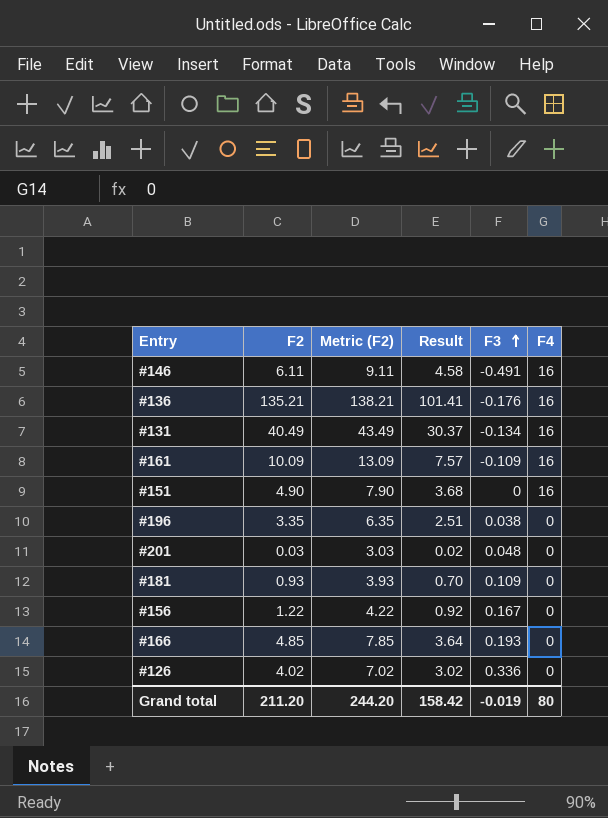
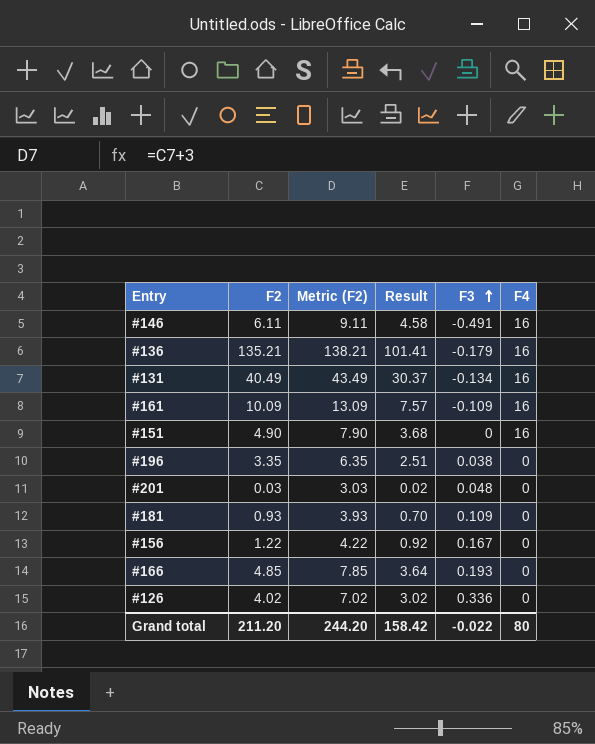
#136 | F3: -0.176 -> -0.179
Grand total | F3: -0.019 -> -0.022

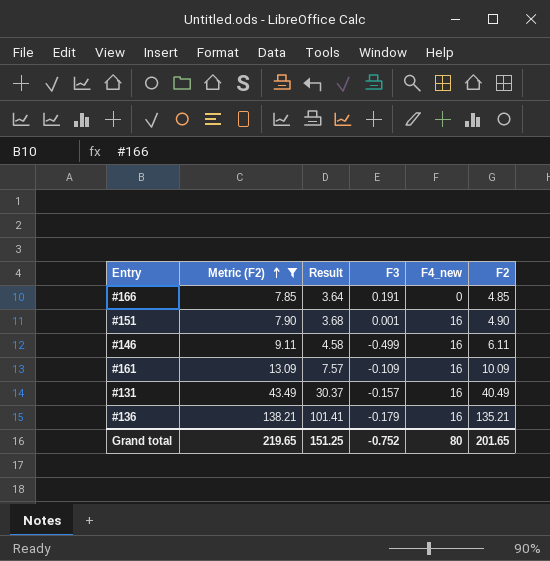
filter: none -> Metric (F2) >= 7.85
row order: F3 ascending -> Metric (F2) ascending
column name: F4 -> F4_new
column F2 | position: 2 -> 6
#166 | F3: 0.193 -> 0.191
#151 | F3: 0 -> 0.001
#146 | F3: -0.491 -> -0.499
#131 | F3: -0.134 -> -0.157
Grand total | Metric (F2): 244.20 -> 219.65
Grand total | Result: 158.42 -> 151.25
Grand total | F3: -0.022 -> -0.752
Grand total | F2: 211.20 -> 201.65

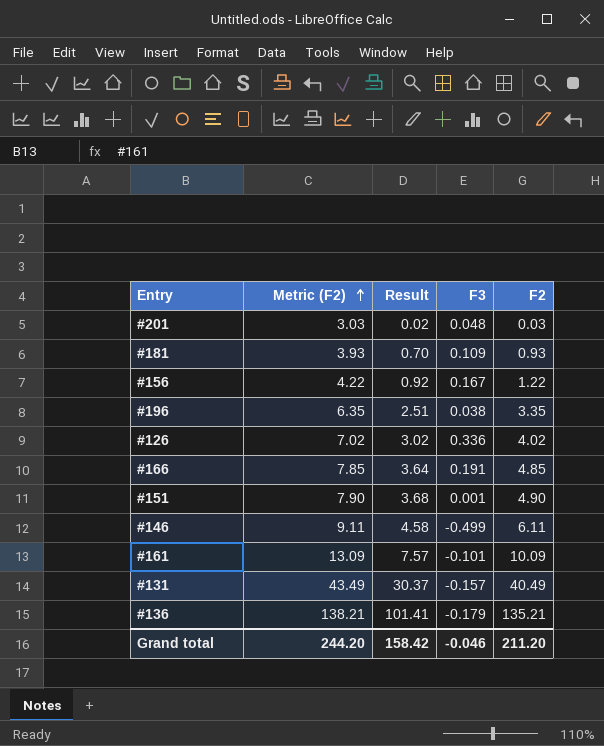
filter: Metric (F2) >= 7.85 -> none
column F4_new | position: 5 -> none
#161 | F3: -0.109 -> -0.101
Grand total | Metric (F2): 219.65 -> 244.20
Grand total | Result: 151.25 -> 158.42
Grand total | F3: -0.752 -> -0.046
Grand total | F2: 201.65 -> 211.20

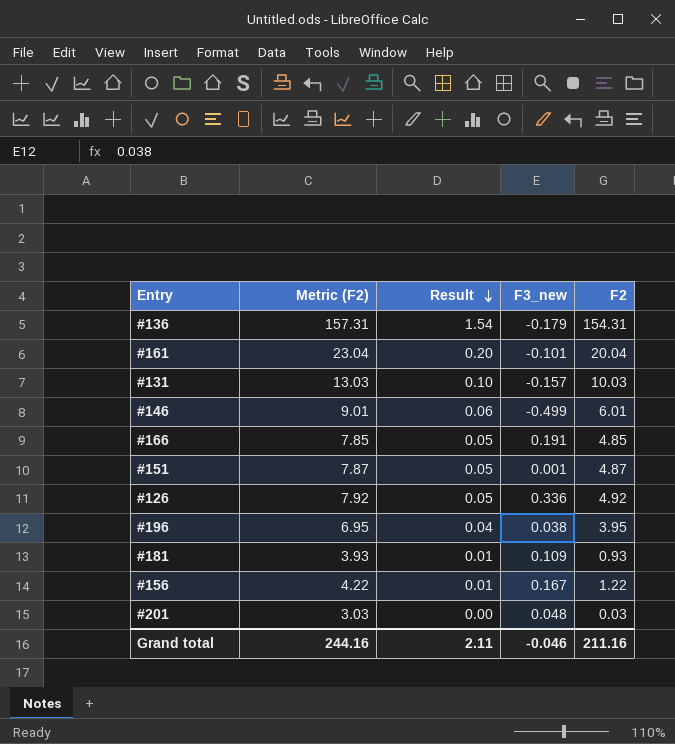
row order: Metric (F2) ascending -> Result descending
column Result | formula: [F2] * 0.75 -> [F2] * 0.01
column name: F3 -> F3_new
#136 | Metric (F2): 138.21 -> 157.31
#136 | F2: 135.21 -> 154.31
#161 | Metric (F2): 13.09 -> 23.04
#161 | F2: 10.09 -> 20.04
#131 | Metric (F2): 43.49 -> 13.03
#131 | F2: 40.49 -> 10.03
#146 | Metric (F2): 9.11 -> 9.01
#146 | F2: 6.11 -> 6.01
#151 | Metric (F2): 7.90 -> 7.87
#151 | F2: 4.90 -> 4.87
#126 | Metric (F2): 7.02 -> 7.92
#126 | F2: 4.02 -> 4.92
#196 | Metric (F2): 6.35 -> 6.95
#196 | F2: 3.35 -> 3.95
Grand total | Metric (F2): 244.20 -> 244.16
Grand total | Result: 158.42 -> 2.11
Grand total | F2: 211.20 -> 211.16

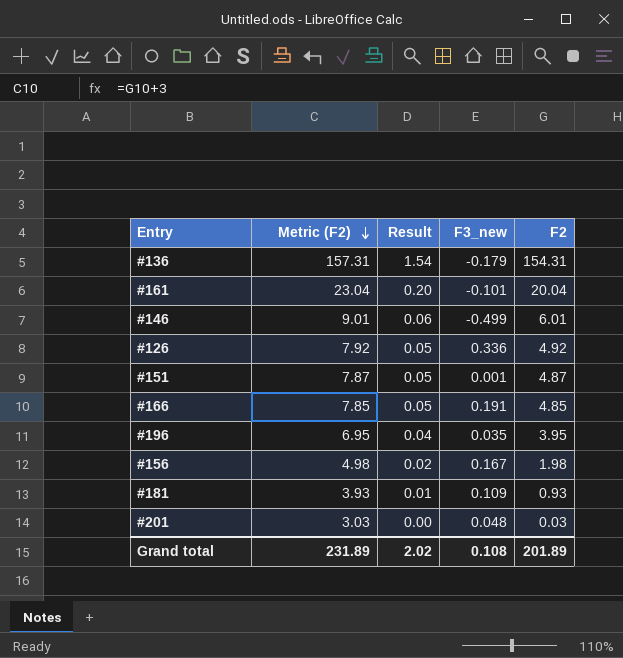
row order: Result descending -> Metric (F2) descending
row #131: 13.03 | 0.10 | -0.157 | 10.03 -> none
#196 | F3_new: 0.038 -> 0.035
#156 | Metric (F2): 4.22 -> 4.98
#156 | Result: 0.01 -> 0.02
#156 | F2: 1.22 -> 1.98
Grand total | Metric (F2): 244.16 -> 231.89
Grand total | Result: 2.11 -> 2.02
Grand total | F3_new: -0.046 -> 0.108
Grand total | F2: 211.16 -> 201.89

